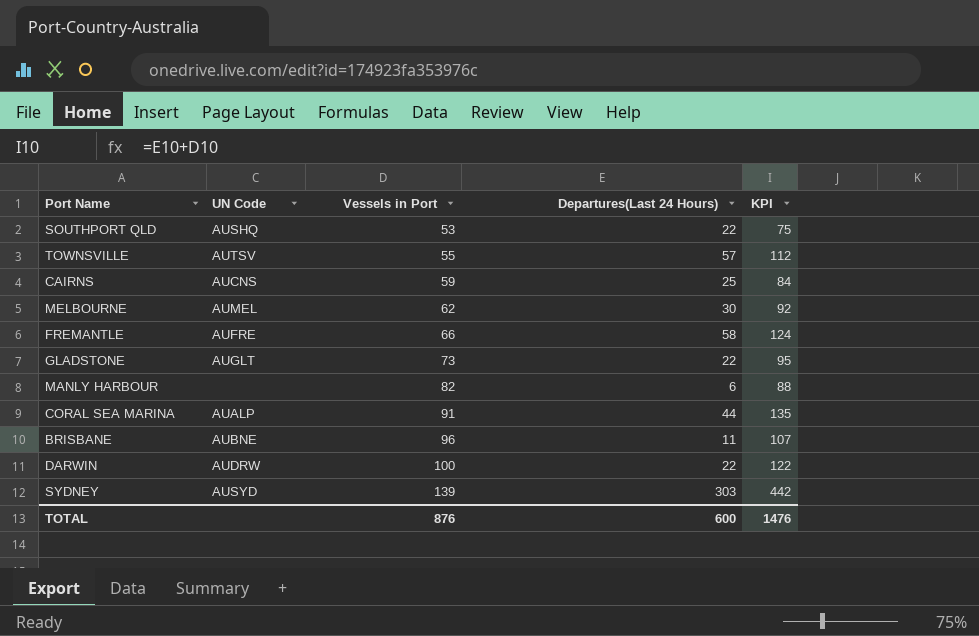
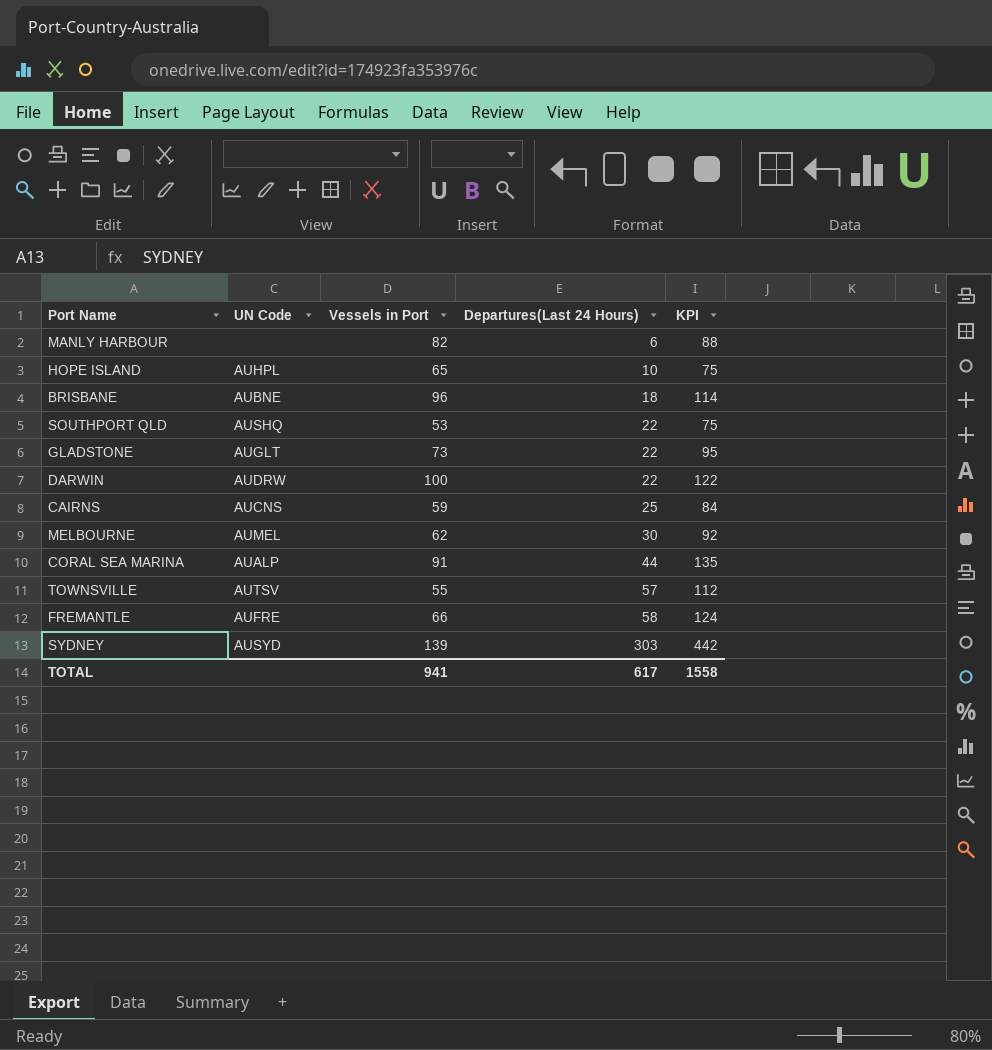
row order: Vessels in Port ascending -> Departures(Last 24 Hours) ascending
row HOPE ISLAND: none -> AUHPL | 65 | 10 | 75
BRISBANE | Departures(Last 24 Hours): 11 -> 18
BRISBANE | KPI: 107 -> 114
TOTAL | Vessels in Port: 876 -> 941
TOTAL | Departures(Last 24 Hours): 600 -> 617
TOTAL | KPI: 1476 -> 1558

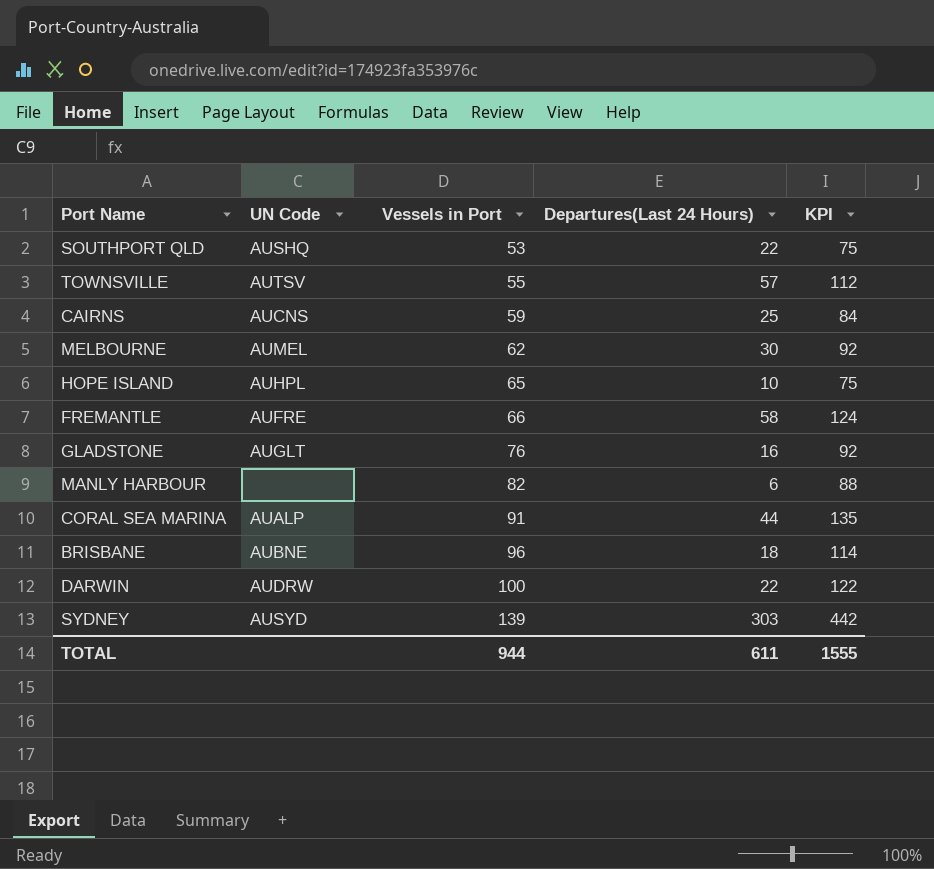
row order: Departures(Last 24 Hours) ascending -> Vessels in Port ascending
GLADSTONE | Vessels in Port: 73 -> 76
GLADSTONE | Departures(Last 24 Hours): 22 -> 16
GLADSTONE | KPI: 95 -> 92
TOTAL | Vessels in Port: 941 -> 944
TOTAL | Departures(Last 24 Hours): 617 -> 611
TOTAL | KPI: 1558 -> 1555

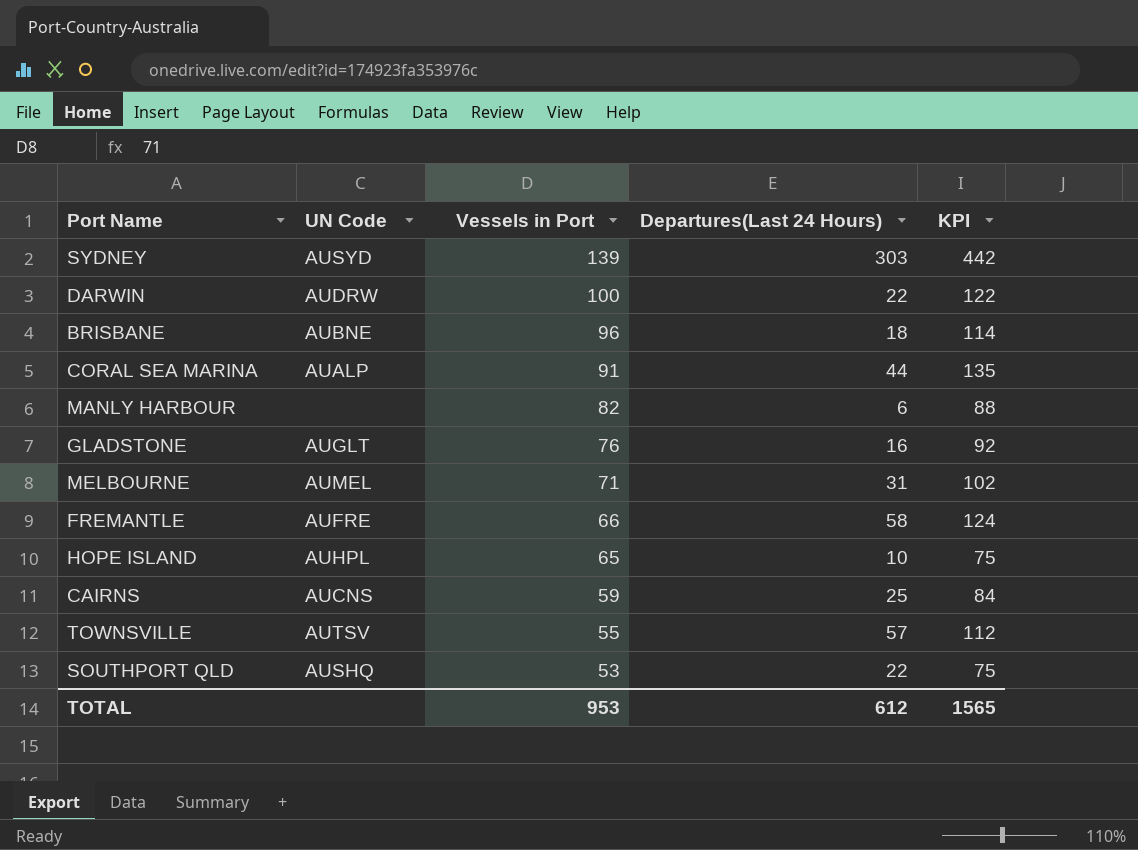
row order: Vessels in Port ascending -> Vessels in Port descending
MELBOURNE | Vessels in Port: 62 -> 71
MELBOURNE | Departures(Last 24 Hours): 30 -> 31
MELBOURNE | KPI: 92 -> 102
TOTAL | Vessels in Port: 944 -> 953
TOTAL | Departures(Last 24 Hours): 611 -> 612
TOTAL | KPI: 1555 -> 1565

